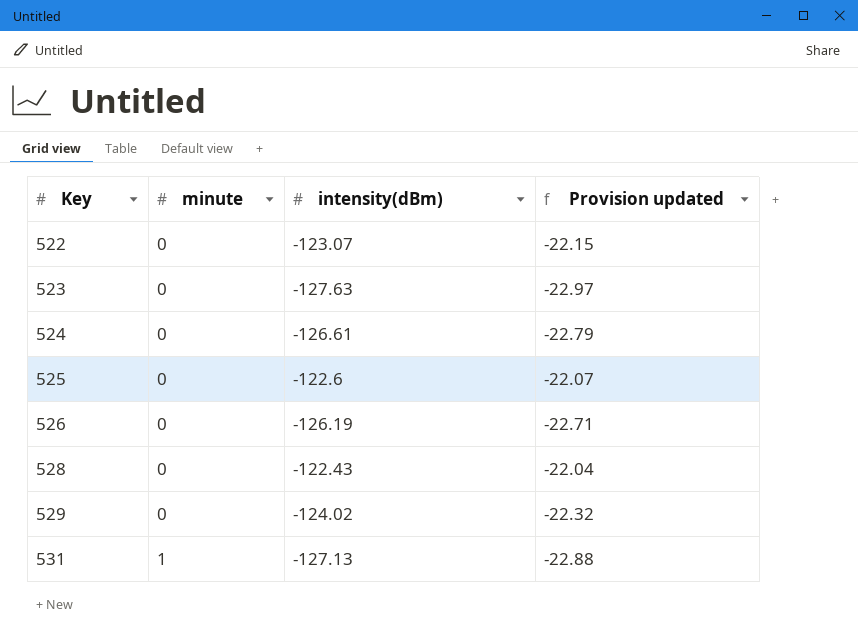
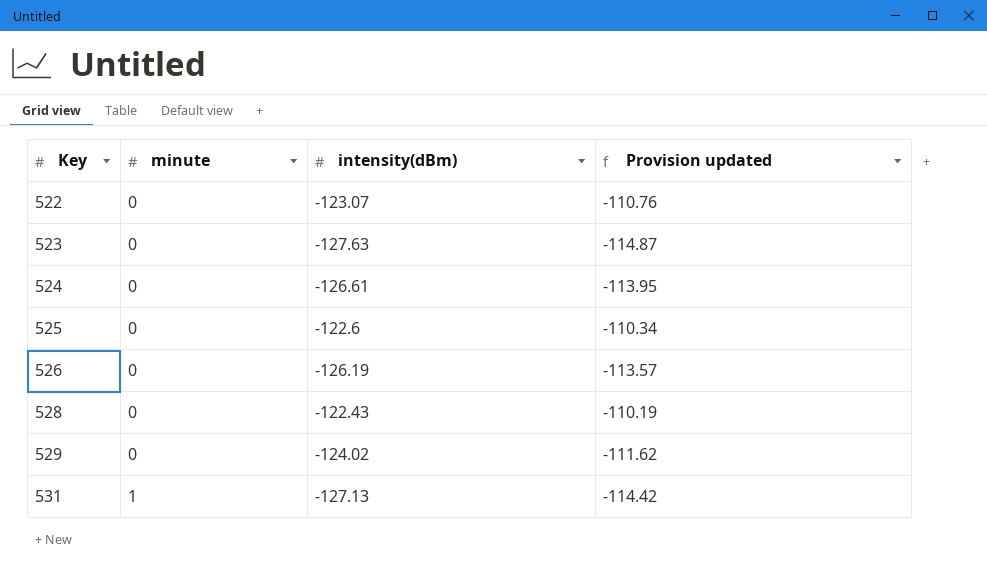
column Provision updated | formula: [intensity(dBm)] * 0.18 -> [intensity(dBm)] * 0.9

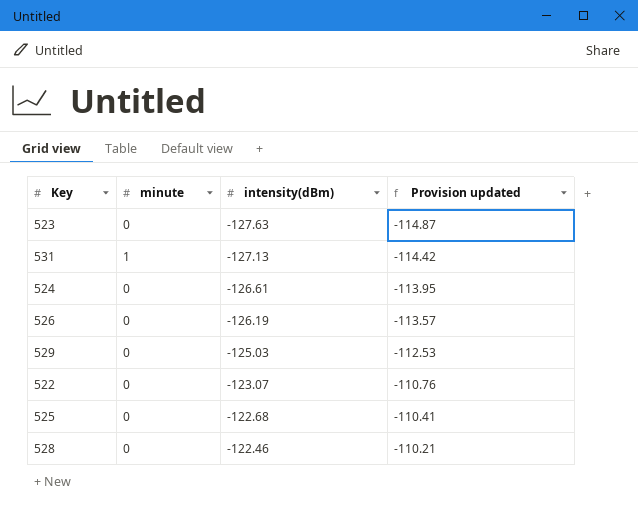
row order: Key ascending -> intensity(dBm) ascending
529 | intensity(dBm): -124.02 -> -125.03
529 | Provision updated: -111.62 -> -112.53
525 | intensity(dBm): -122.6 -> -122.68
525 | Provision updated: -110.34 -> -110.41
528 | intensity(dBm): -122.43 -> -122.46
528 | Provision updated: -110.19 -> -110.21

